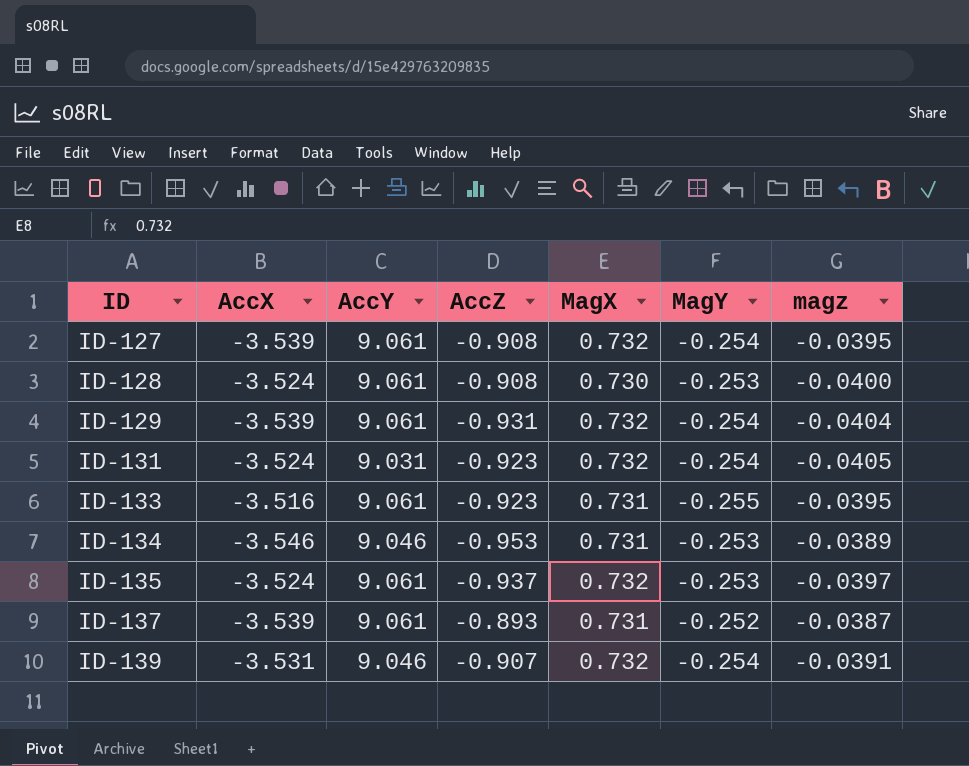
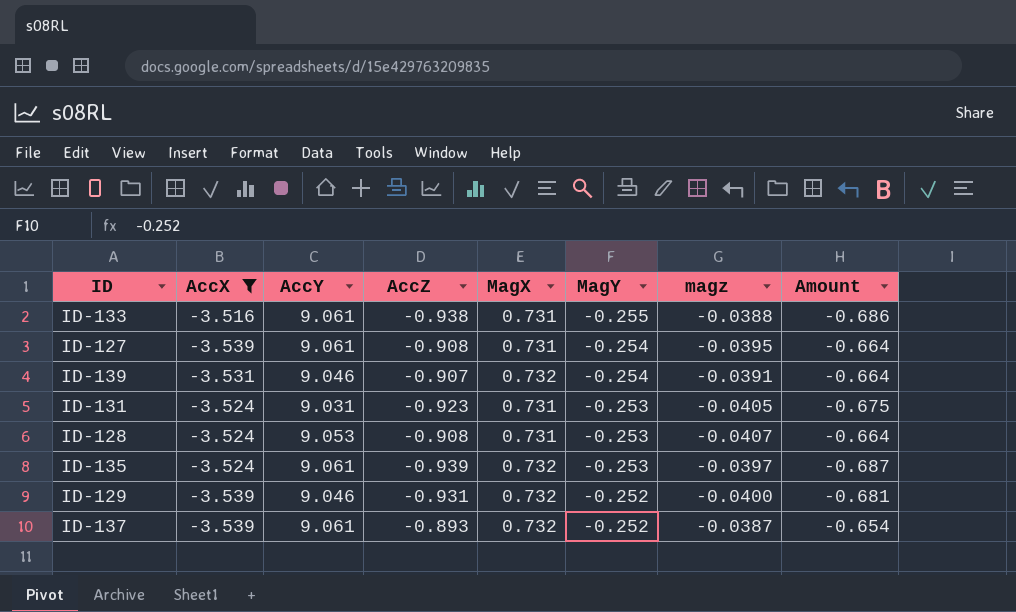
filter: none -> AccX != -3.546
row order: ID ascending -> MagY ascending
column Amount | formula: none -> [AccZ] * [MagX]
ID-133 | AccZ: -0.923 -> -0.938
ID-133 | magz: -0.0395 -> -0.0388
ID-127 | MagX: 0.732 -> 0.731
ID-131 | MagX: 0.732 -> 0.731
ID-131 | MagY: -0.254 -> -0.253
ID-128 | AccY: 9.061 -> 9.053
ID-128 | MagX: 0.730 -> 0.731
ID-128 | magz: -0.0400 -> -0.0407
ID-135 | AccZ: -0.937 -> -0.939
ID-129 | AccY: 9.061 -> 9.046
ID-129 | MagY: -0.254 -> -0.252
ID-129 | magz: -0.0404 -> -0.0400
ID-137 | MagX: 0.731 -> 0.732

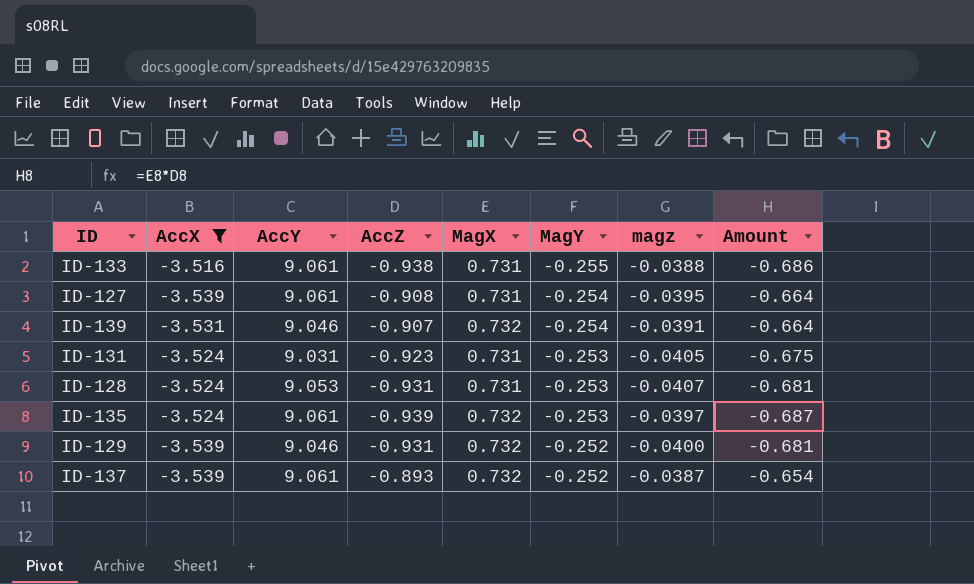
ID-128 | AccZ: -0.908 -> -0.931
ID-128 | Amount: -0.664 -> -0.681

